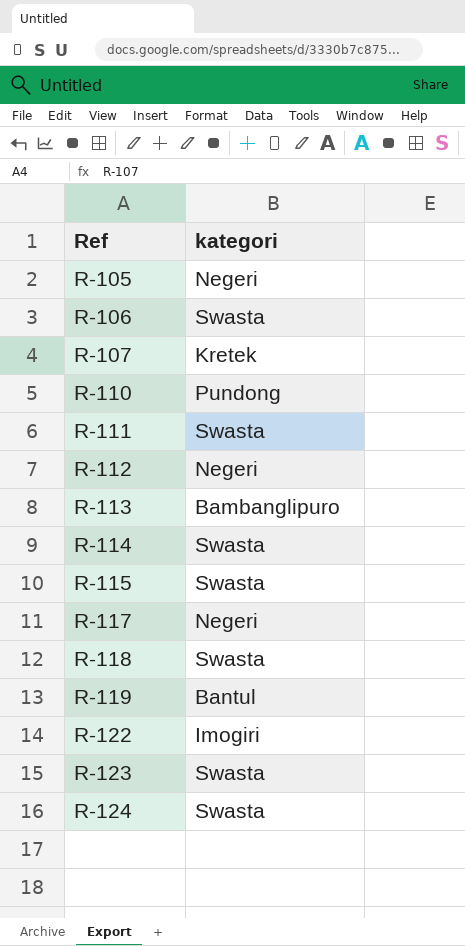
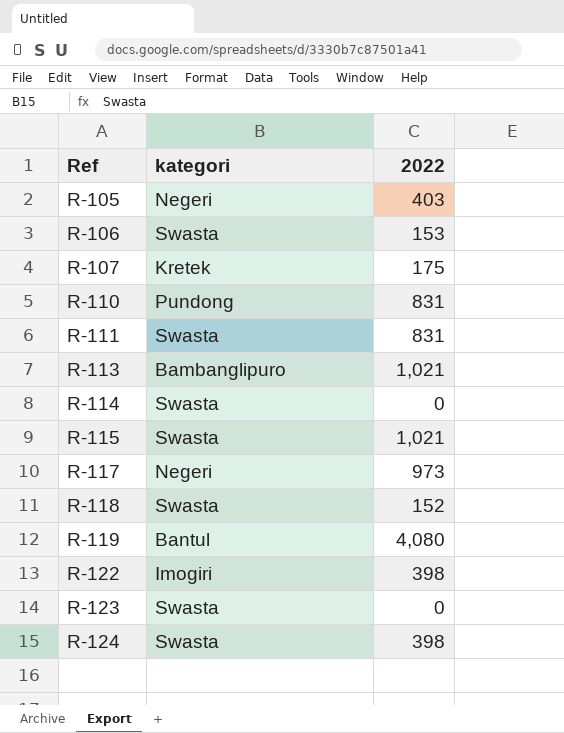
column 2022 | position: none -> 3
row R-112: Negeri -> none

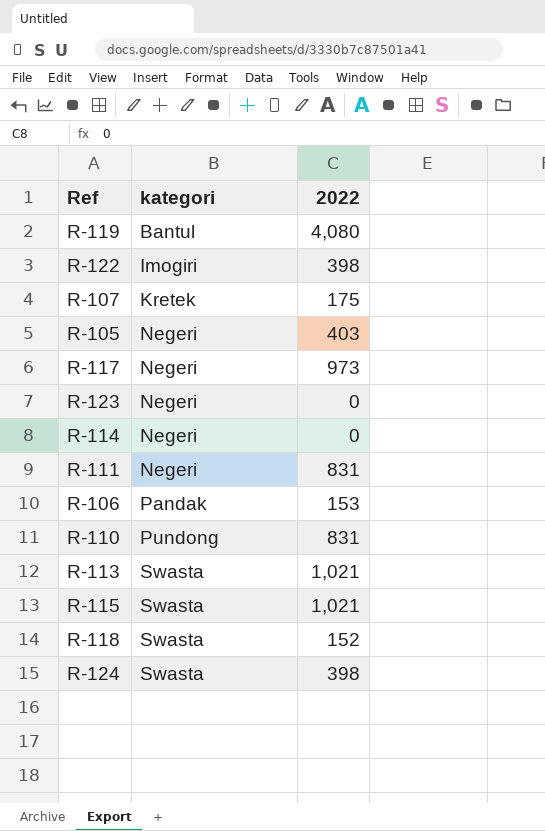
row order: Ref ascending -> kategori ascending
R-123 | kategori: Swasta -> Negeri
R-114 | kategori: Swasta -> Negeri
R-111 | kategori: Swasta -> Negeri
R-106 | kategori: Swasta -> Pandak
R-113 | kategori: Bambanglipuro -> Swasta

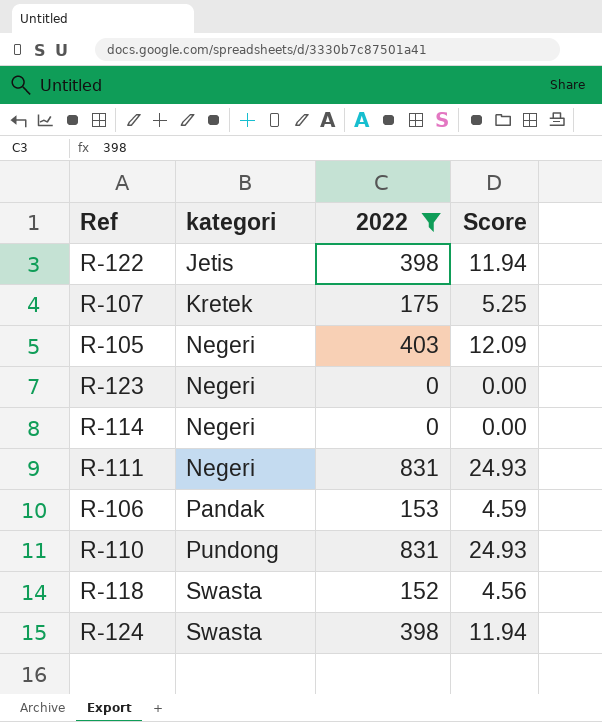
filter: none -> 2022 <= 831
column Score | formula: none -> [2022] * 0.03
R-122 | kategori: Imogiri -> Jetis

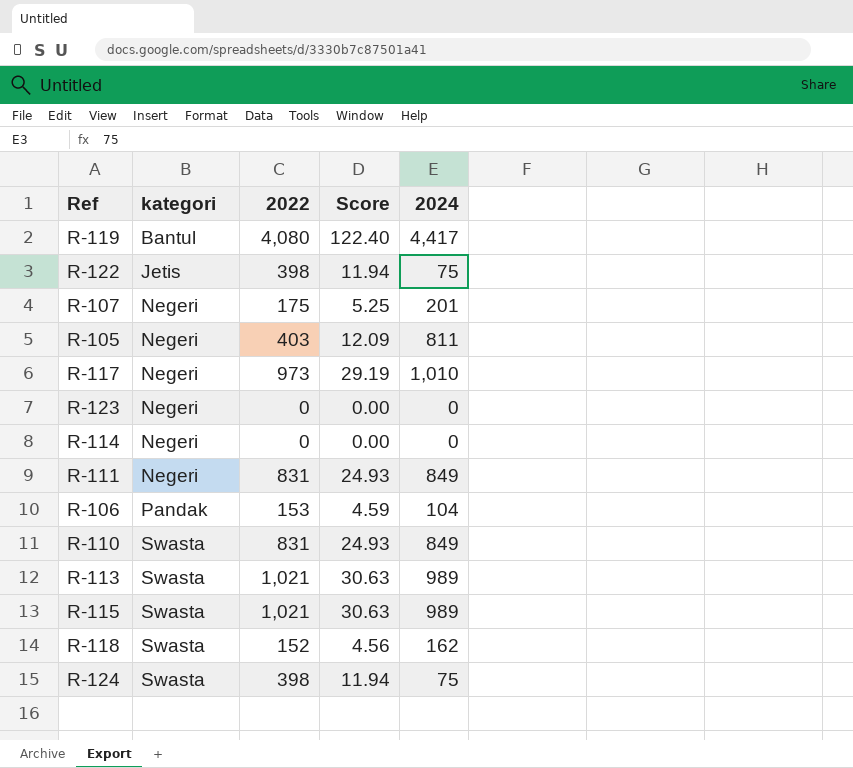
filter: 2022 <= 831 -> none
column 2024 | position: none -> 5
R-107 | kategori: Kretek -> Negeri
R-110 | kategori: Pundong -> Swasta

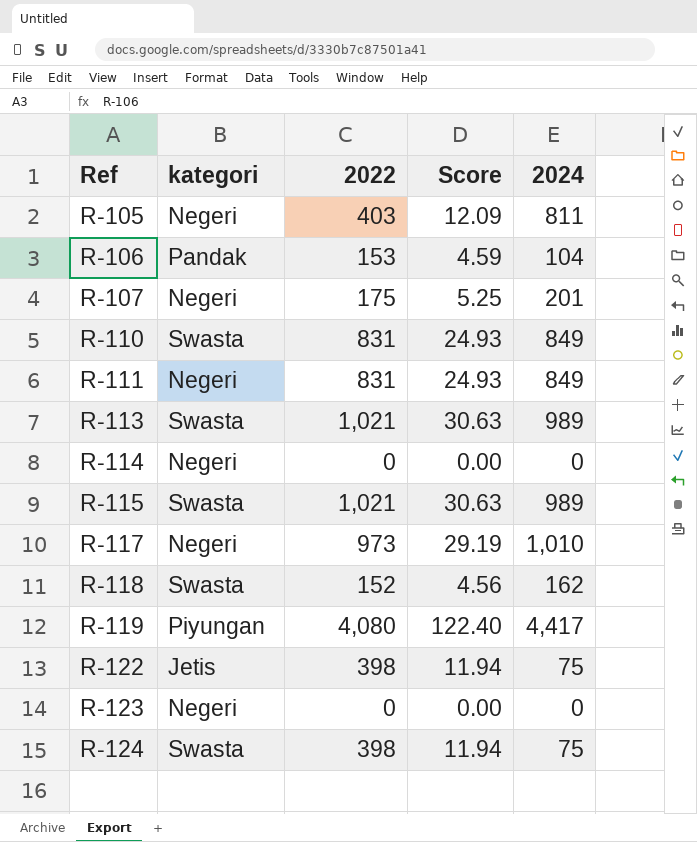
row order: kategori ascending -> Ref ascending
R-119 | kategori: Bantul -> Piyungan

